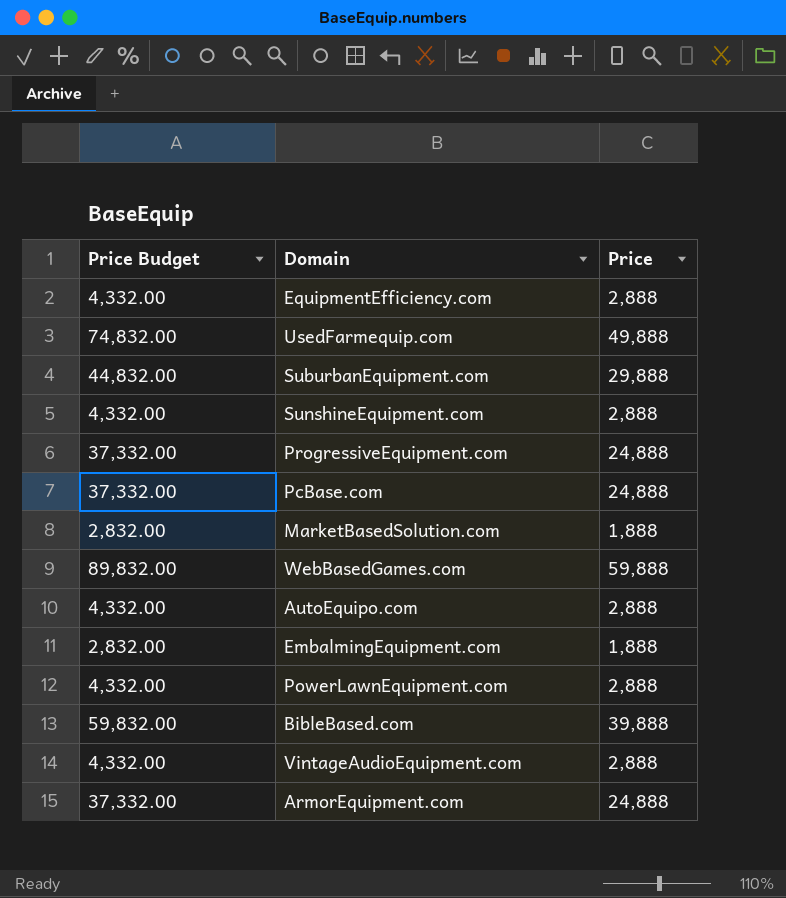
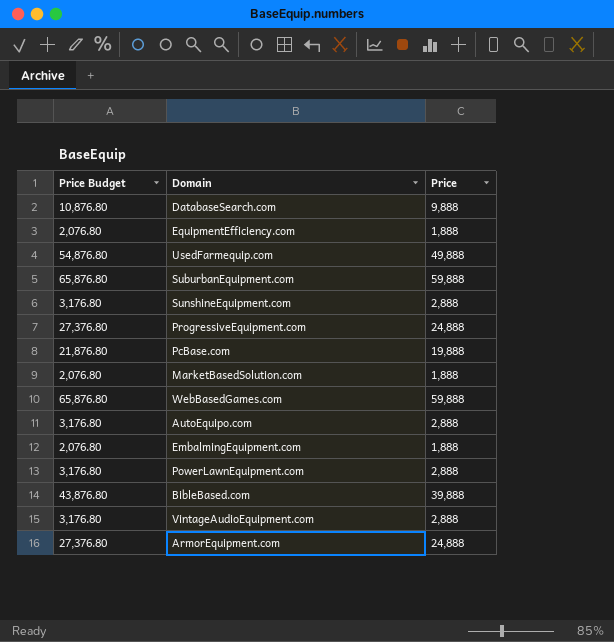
column Price Budget | formula: [Price] * 1.5 -> [Price] * 1.1
row DatabaseSearch.com: none -> 10,876.80 | 9,888
EquipmentEfficiency.com | Price: 2,888 -> 1,888
SuburbanEquipment.com | Price: 29,888 -> 59,888
PcBase.com | Price: 24,888 -> 19,888

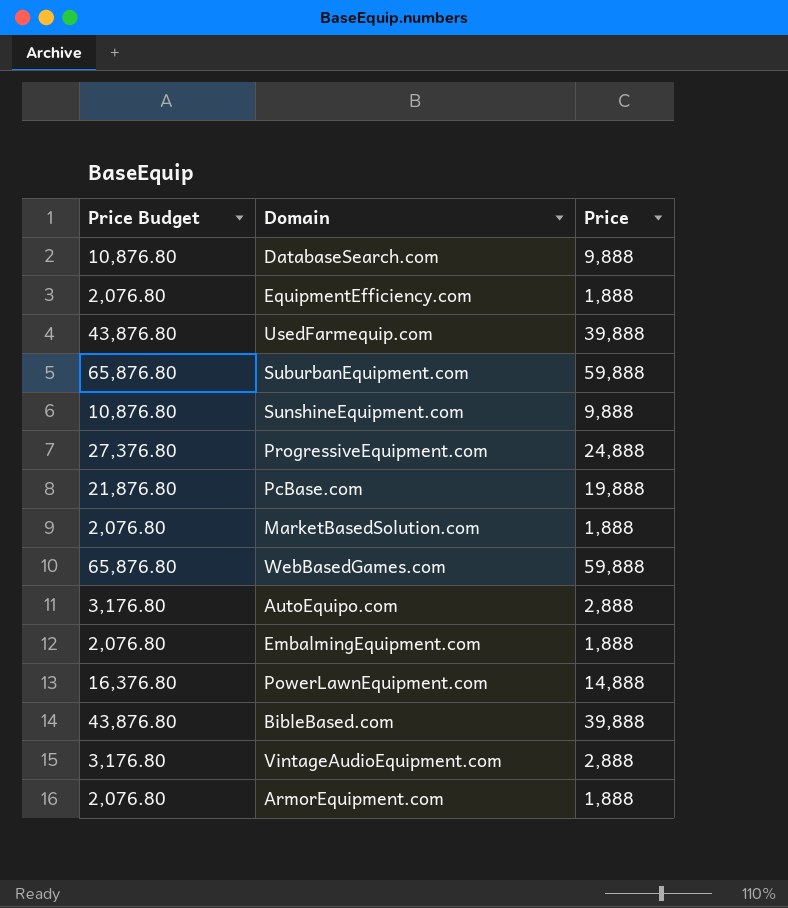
UsedFarmequip.com | Price Budget: 54,876.80 -> 43,876.80
UsedFarmequip.com | Price: 49,888 -> 39,888
SunshineEquipment.com | Price Budget: 3,176.80 -> 10,876.80
SunshineEquipment.com | Price: 2,888 -> 9,888
PowerLawnEquipment.com | Price Budget: 3,176.80 -> 16,376.80
PowerLawnEquipment.com | Price: 2,888 -> 14,888
ArmorEquipment.com | Price Budget: 27,376.80 -> 2,076.80
ArmorEquipment.com | Price: 24,888 -> 1,888

